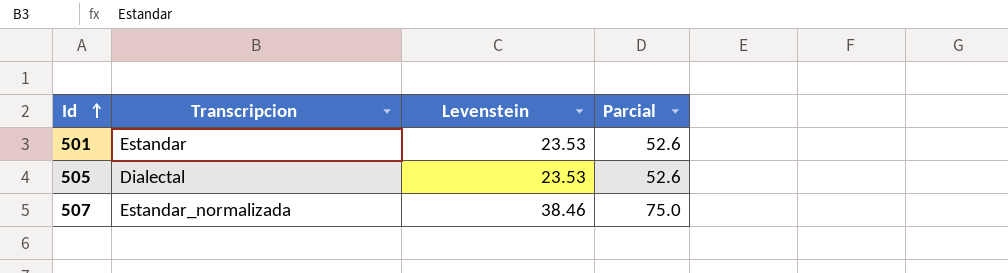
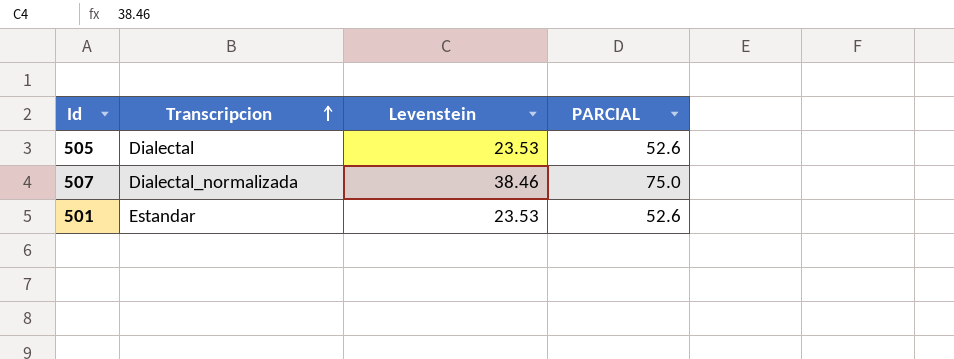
row order: Id ascending -> Transcripcion ascending
column name: Parcial -> PARCIAL
507 | Transcripcion: Estandar_normalizada -> Dialectal_normalizada

